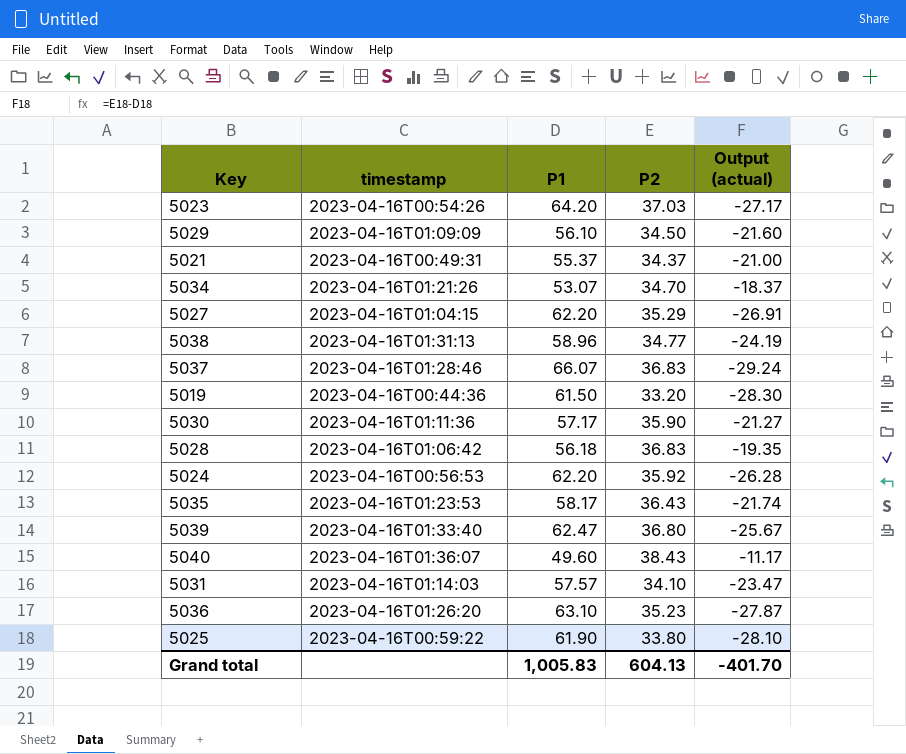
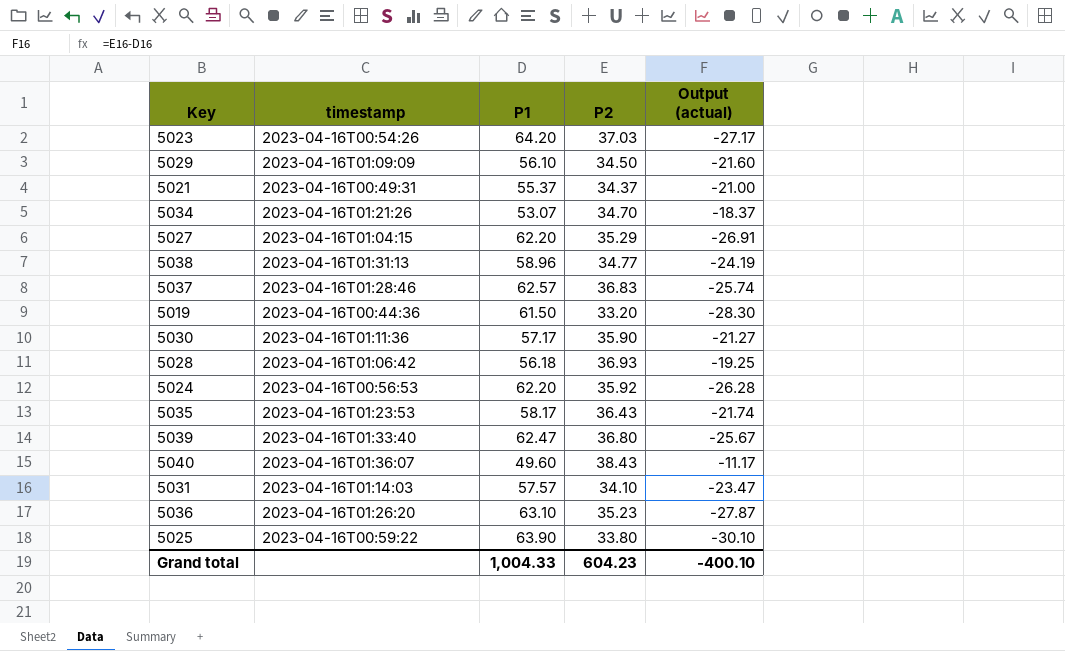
5037 | P1: 66.07 -> 62.57
5037 | Output (actual): -29.24 -> -25.74
5028 | P2: 36.83 -> 36.93
5028 | Output (actual): -19.35 -> -19.25
5025 | P1: 61.90 -> 63.90
5025 | Output (actual): -28.10 -> -30.10
Grand total | P1: 1,005.83 -> 1,004.33
Grand total | P2: 604.13 -> 604.23
Grand total | Output (actual): -401.70 -> -400.10

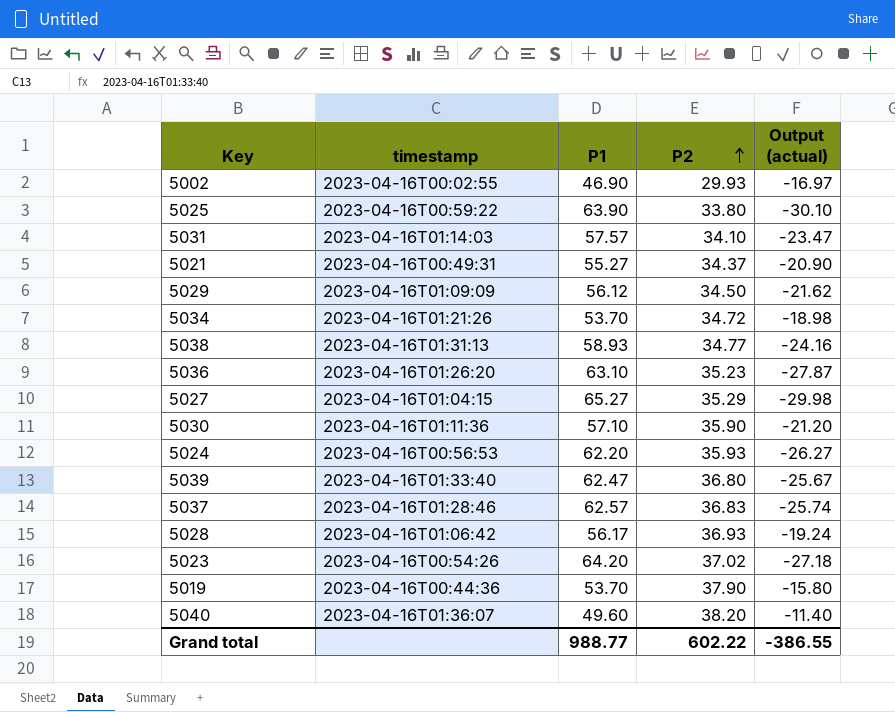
row order: none -> P2 ascending
row 5035: 2023-04-16T01:23:53 | 58.17 | 36.43 | -21.74 -> none
row 5002: none -> 2023-04-16T00:02:55 | 46.90 | 29.93 | -16.97
5021 | P1: 55.37 -> 55.27
5021 | Output (actual): -21.00 -> -20.90
5029 | P1: 56.10 -> 56.12
5029 | Output (actual): -21.60 -> -21.62
5034 | P1: 53.07 -> 53.70
5034 | P2: 34.70 -> 34.72
5034 | Output (actual): -18.37 -> -18.98
5038 | P1: 58.96 -> 58.93
5038 | Output (actual): -24.19 -> -24.16
5027 | P1: 62.20 -> 65.27
5027 | Output (actual): -26.91 -> -29.98
5030 | P1: 57.17 -> 57.10
5030 | Output (actual): -21.27 -> -21.20
5024 | P2: 35.92 -> 35.93
5024 | Output (actual): -26.28 -> -26.27
5028 | P1: 56.18 -> 56.17
5028 | Output (actual): -19.25 -> -19.24
5023 | P2: 37.03 -> 37.02
5023 | Output (actual): -27.17 -> -27.18
5019 | P1: 61.50 -> 53.70
5019 | P2: 33.20 -> 37.90
5019 | Output (actual): -28.30 -> -15.80
5040 | P2: 38.43 -> 38.20
5040 | Output (actual): -11.17 -> -11.40
Grand total | P1: 1,004.33 -> 988.77
Grand total | P2: 604.23 -> 602.22
Grand total | Output (actual): -400.10 -> -386.55

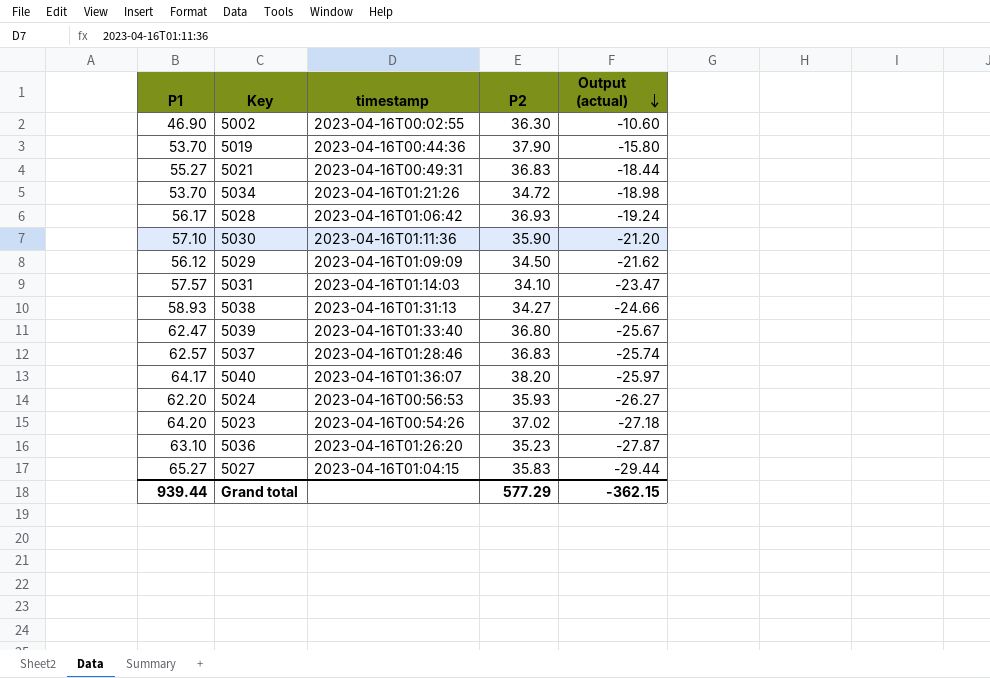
row order: P2 ascending -> Output (actual) descending
column P1 | position: 3 -> 1
row 5025: 2023-04-16T00:59:22 | 63.90 | 33.80 | -30.10 -> none
5002 | P2: 29.93 -> 36.30
5002 | Output (actual): -16.97 -> -10.60
5021 | P2: 34.37 -> 36.83
5021 | Output (actual): -20.90 -> -18.44
5038 | P2: 34.77 -> 34.27
5038 | Output (actual): -24.16 -> -24.66
5040 | P1: 49.60 -> 64.17
5040 | Output (actual): -11.40 -> -25.97
5027 | P2: 35.29 -> 35.83
5027 | Output (actual): -29.98 -> -29.44
Grand total | P1: 988.77 -> 939.44
Grand total | P2: 602.22 -> 577.29
Grand total | Output (actual): -386.55 -> -362.15

